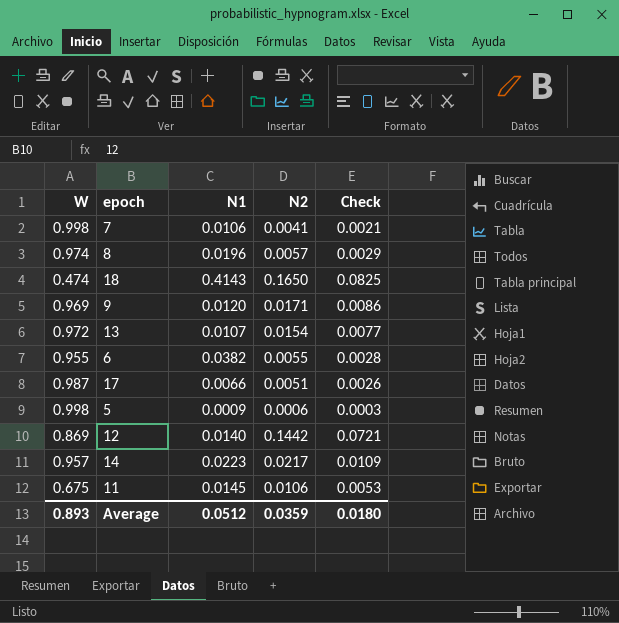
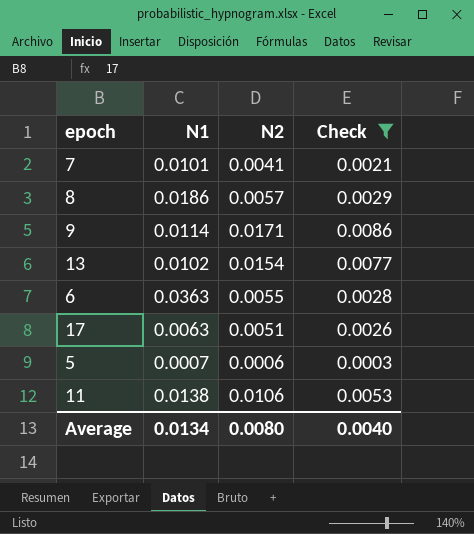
filter: none -> Check <= 0.0086
column W | position: 1 -> none
7 | N1: 0.0106 -> 0.0101
8 | N1: 0.0196 -> 0.0186
9 | N1: 0.0120 -> 0.0114
13 | N1: 0.0107 -> 0.0102
6 | N1: 0.0382 -> 0.0363
17 | N1: 0.0066 -> 0.0063
5 | N1: 0.0009 -> 0.0007
11 | N1: 0.0145 -> 0.0138
Average | N1: 0.0512 -> 0.0134
Average | N2: 0.0359 -> 0.0080
Average | Check: 0.0180 -> 0.0040

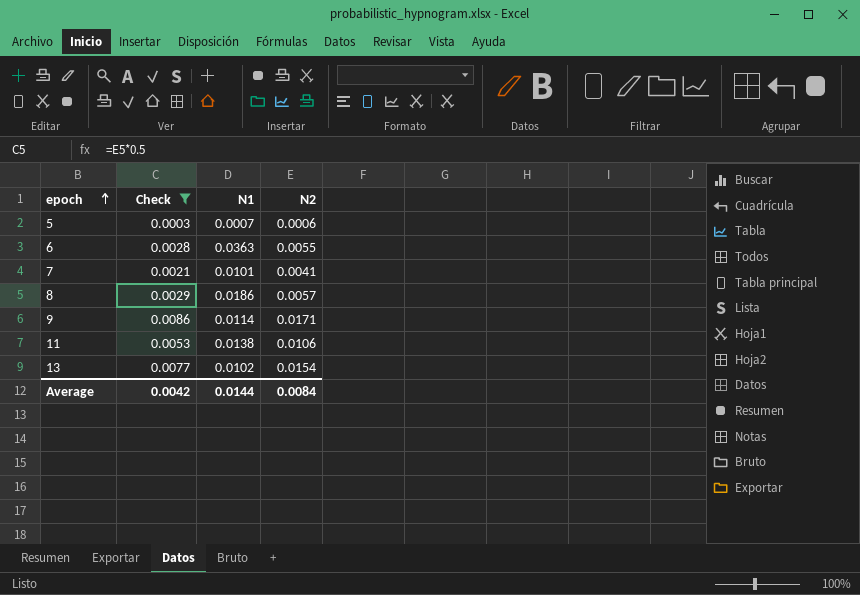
row order: none -> epoch ascending
column Check | position: 4 -> 2
row 17: 0.0063 | 0.0051 | 0.0026 -> none
Average | Check: 0.0040 -> 0.0042
Average | N1: 0.0134 -> 0.0144
Average | N2: 0.0080 -> 0.0084

